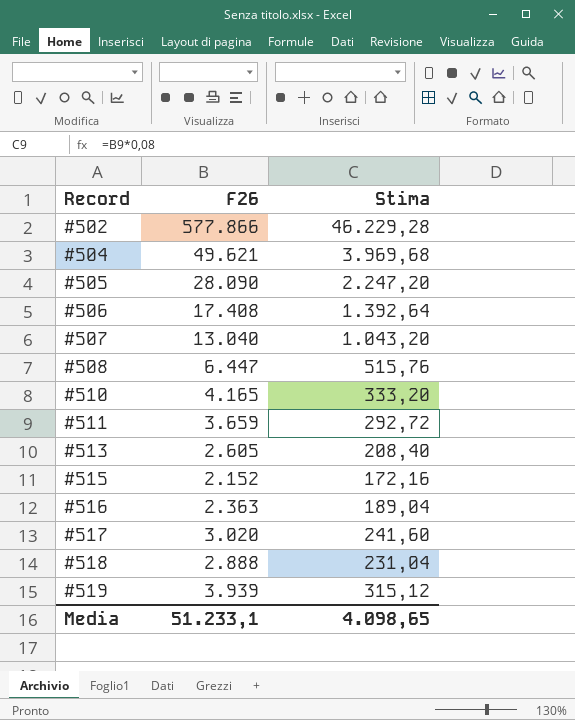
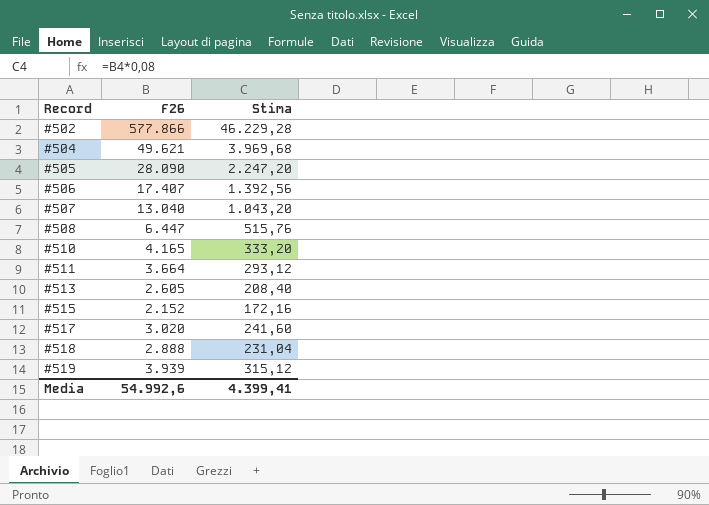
row #516: 2.363 | 189,04 -> none
#506 | F26: 17.408 -> 17.407
#506 | Stima: 1.392,64 -> 1.392,56
#511 | F26: 3.659 -> 3.664
#511 | Stima: 292,72 -> 293,12
Media | F26: 51.233,1 -> 54.992,6
Media | Stima: 4.098,65 -> 4.399,41

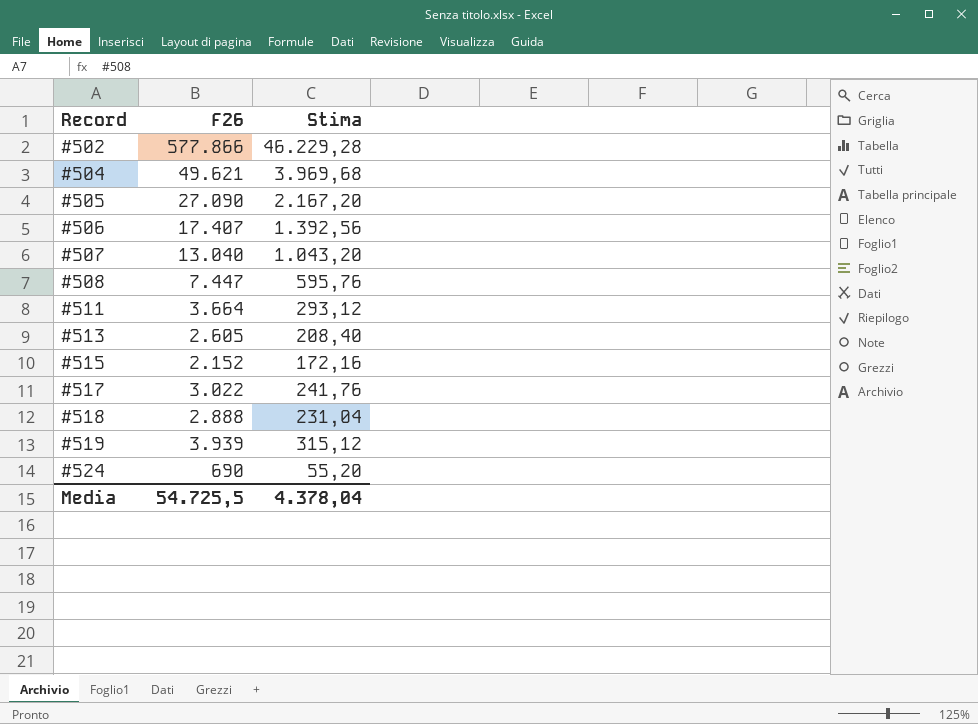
row #510: 4.165 | 333,20 -> none
#505 | F26: 28.090 -> 27.090
#505 | Stima: 2.247,20 -> 2.167,20
#508 | F26: 6.447 -> 7.447
#508 | Stima: 515,76 -> 595,76
#517 | F26: 3.020 -> 3.022
#517 | Stima: 241,60 -> 241,76
row #524: none -> 690 | 55,20
Media | F26: 54.992,6 -> 54.725,5
Media | Stima: 4.399,41 -> 4.378,04

